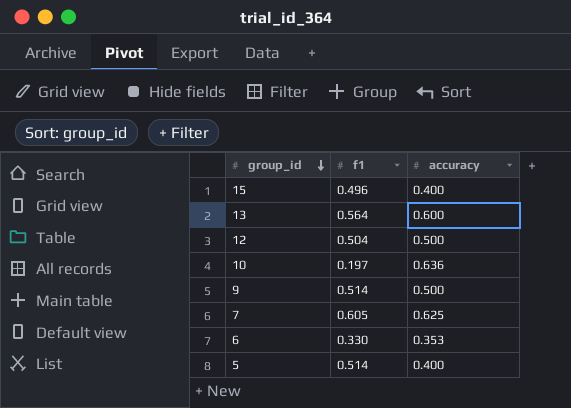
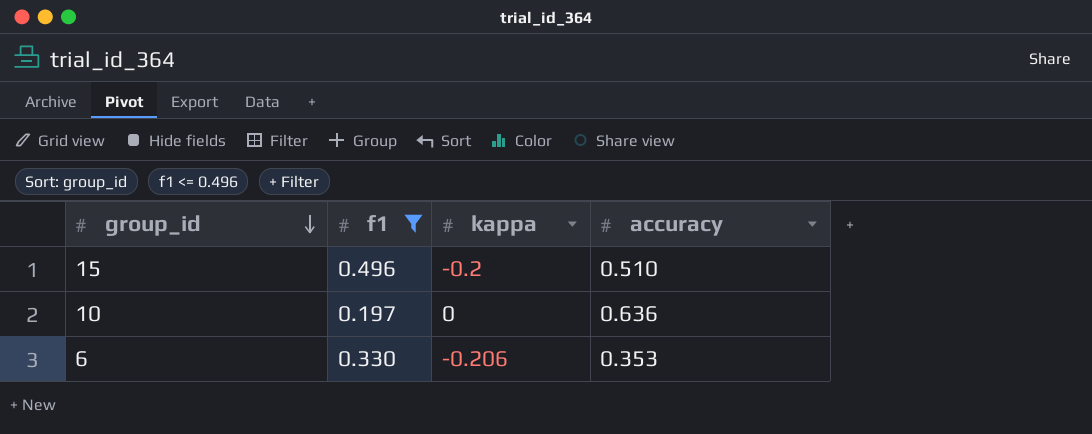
filter: none -> f1 <= 0.496
column kappa | position: none -> 3
15 | accuracy: 0.400 -> 0.510

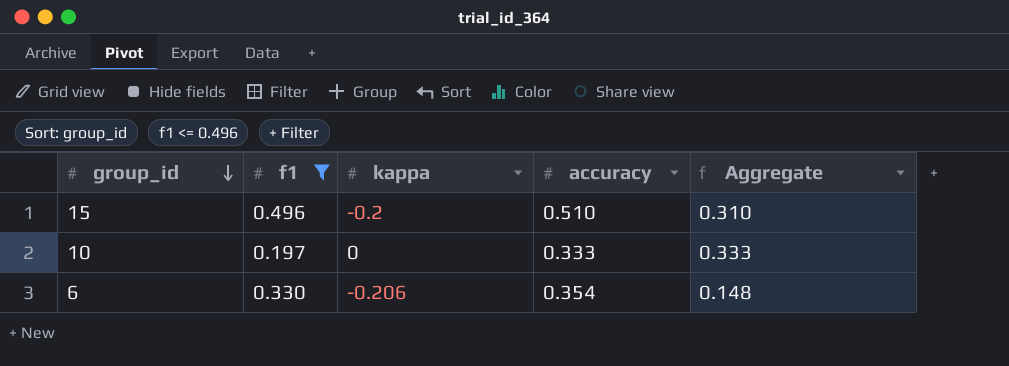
column Aggregate | formula: none -> [kappa] + [accuracy]
10 | accuracy: 0.636 -> 0.333
6 | accuracy: 0.353 -> 0.354

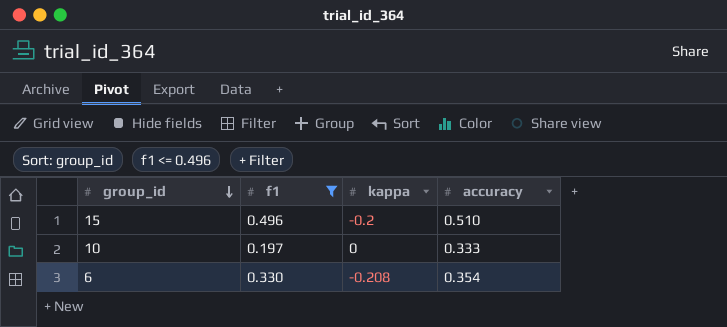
column Aggregate | formula: [kappa] + [accuracy] -> none
6 | kappa: -0.206 -> -0.208

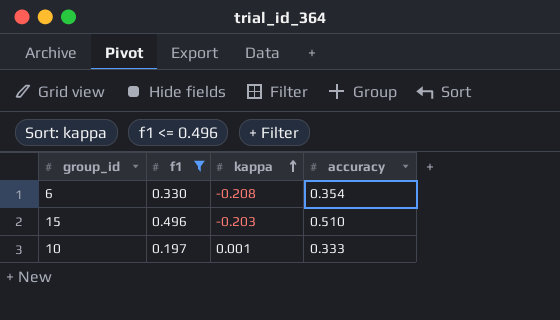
row order: group_id descending -> kappa ascending
15 | kappa: -0.2 -> -0.203
10 | kappa: 0 -> 0.001

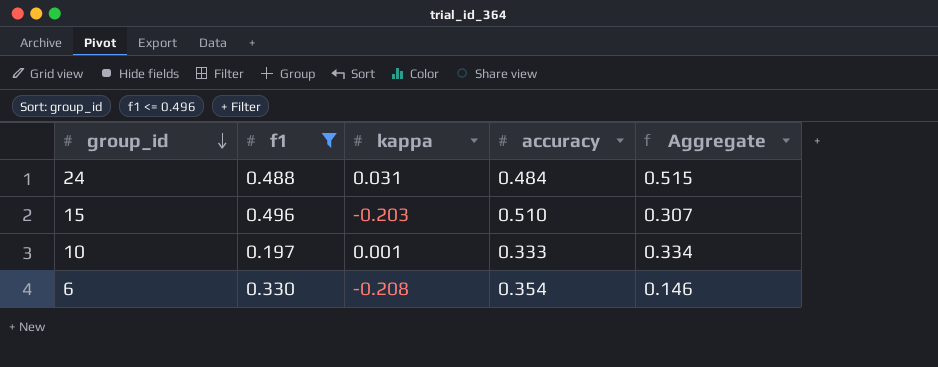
row order: kappa ascending -> group_id descending
column Aggregate | formula: none -> [kappa] + [accuracy]
row 24: none -> 0.488 | 0.031 | 0.484 | 0.515

